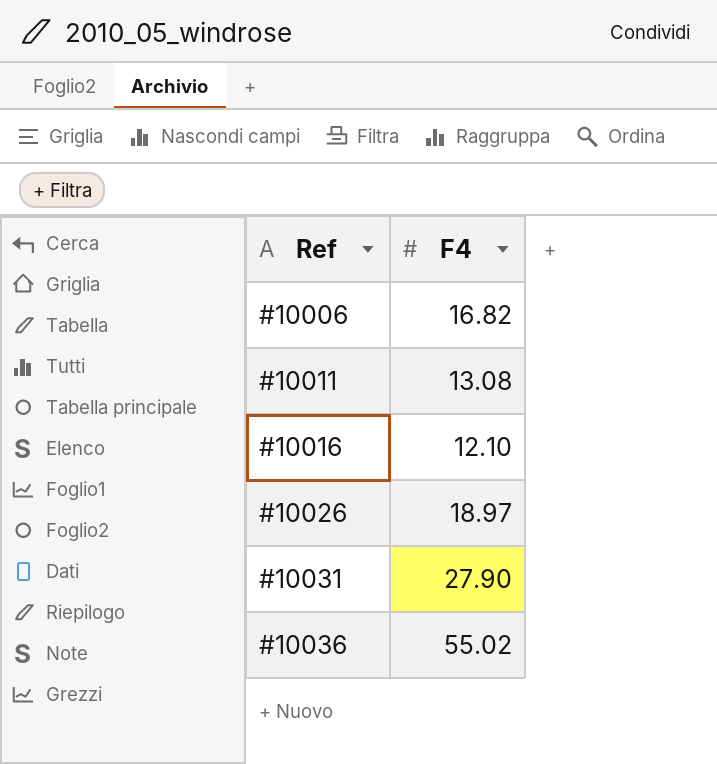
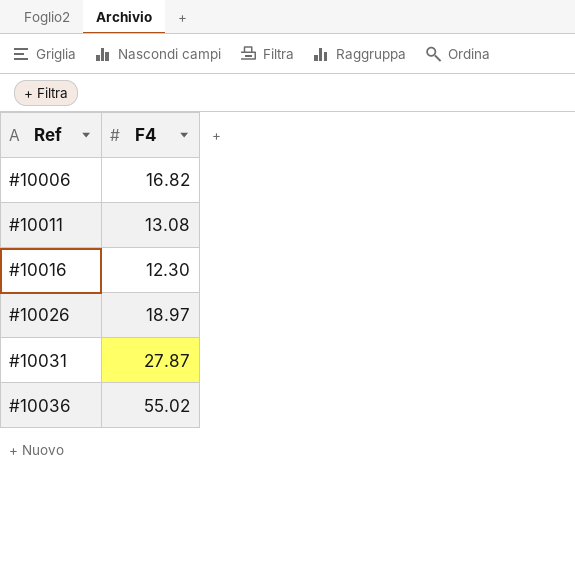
#10016 | F4: 12.10 -> 12.30
#10031 | F4: 27.90 -> 27.87

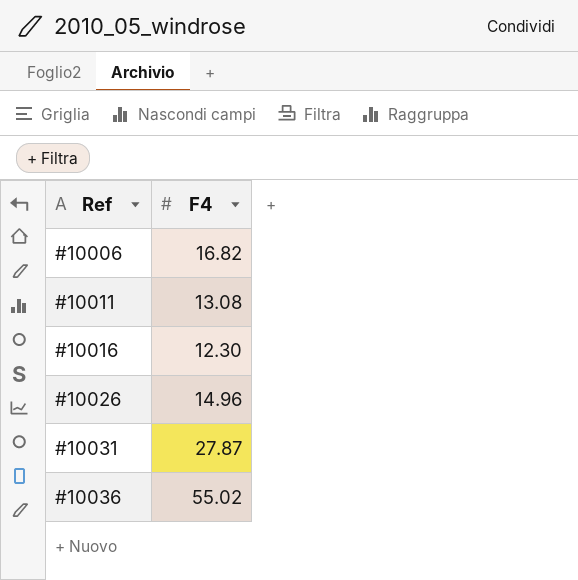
#10026 | F4: 18.97 -> 14.96

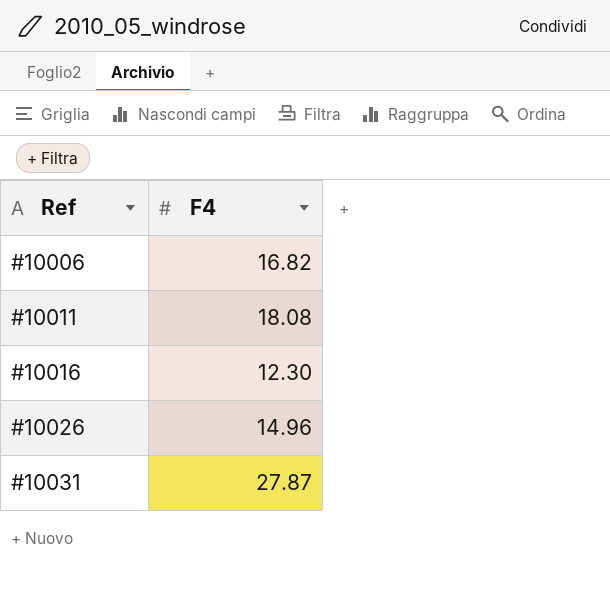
row #10036: 55.02 -> none
#10011 | F4: 13.08 -> 18.08

